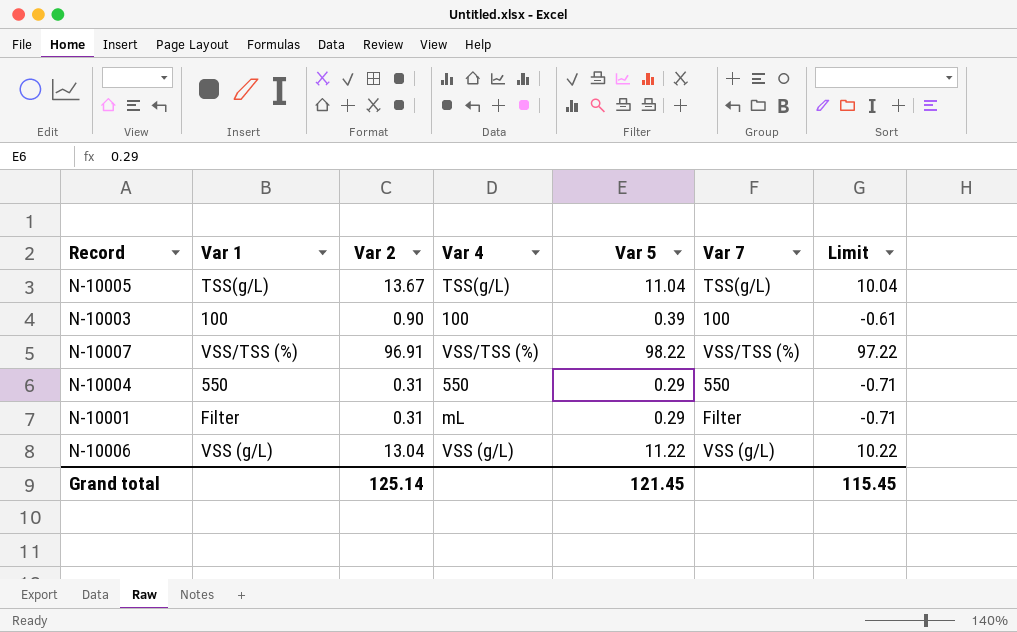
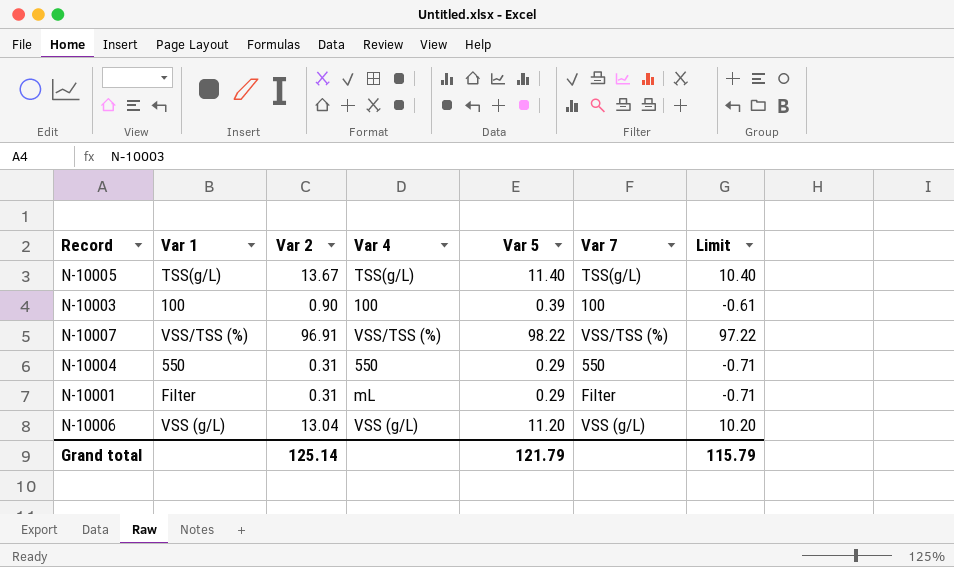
N-10005 | Var 5: 11.04 -> 11.40
N-10005 | Limit: 10.04 -> 10.40
N-10006 | Var 5: 11.22 -> 11.20
N-10006 | Limit: 10.22 -> 10.20
Grand total | Var 5: 121.45 -> 121.79
Grand total | Limit: 115.45 -> 115.79

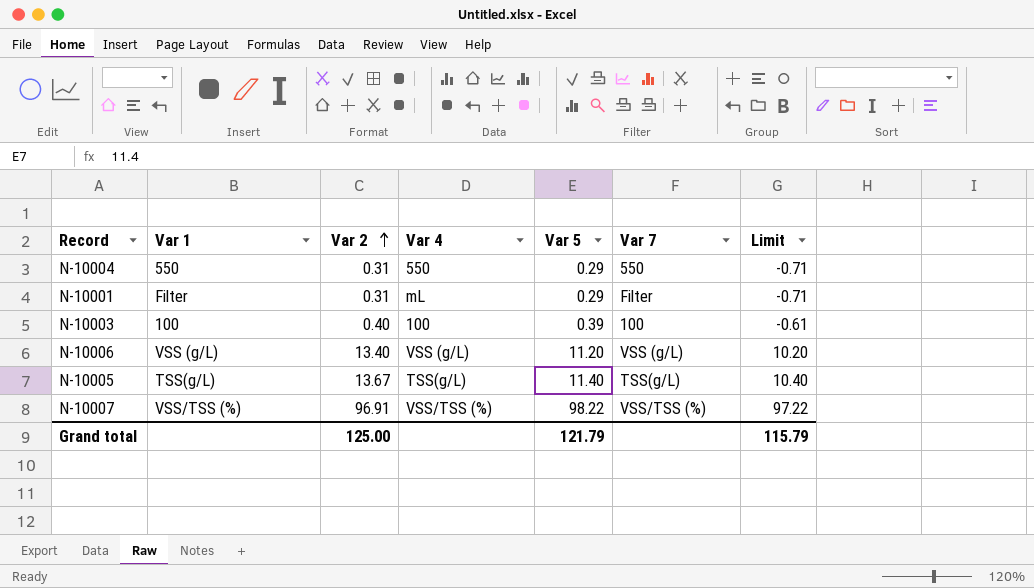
row order: none -> Var 2 ascending
N-10003 | Var 2: 0.90 -> 0.40
N-10006 | Var 2: 13.04 -> 13.40
Grand total | Var 2: 125.14 -> 125.00

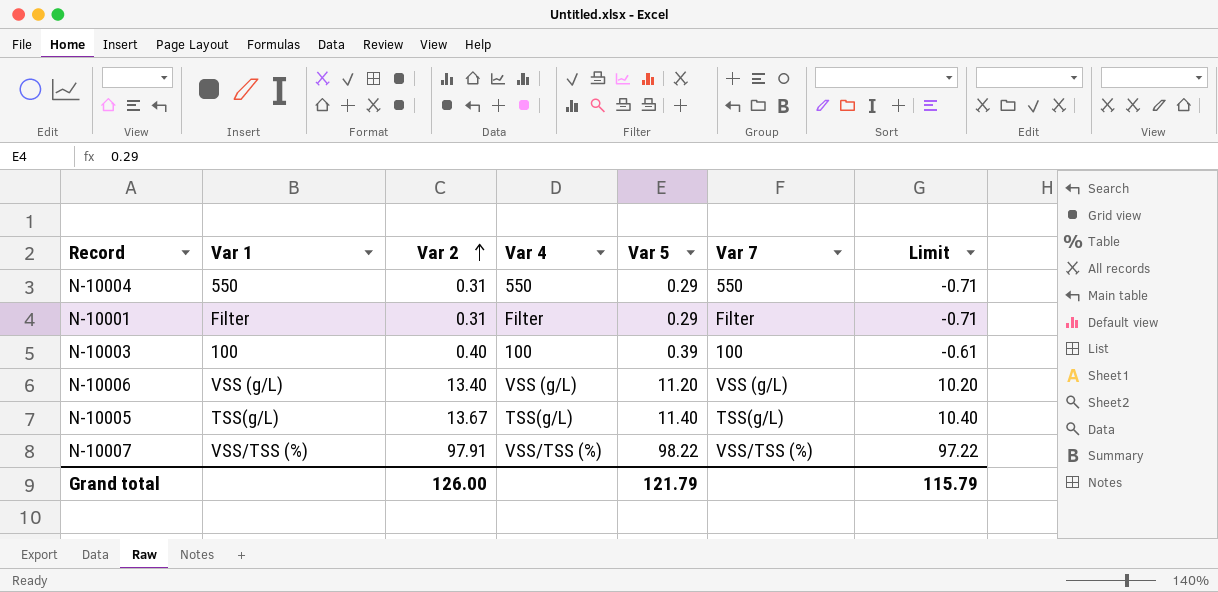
N-10001 | Var 4: mL -> Filter
N-10007 | Var 2: 96.91 -> 97.91
Grand total | Var 2: 125.00 -> 126.00

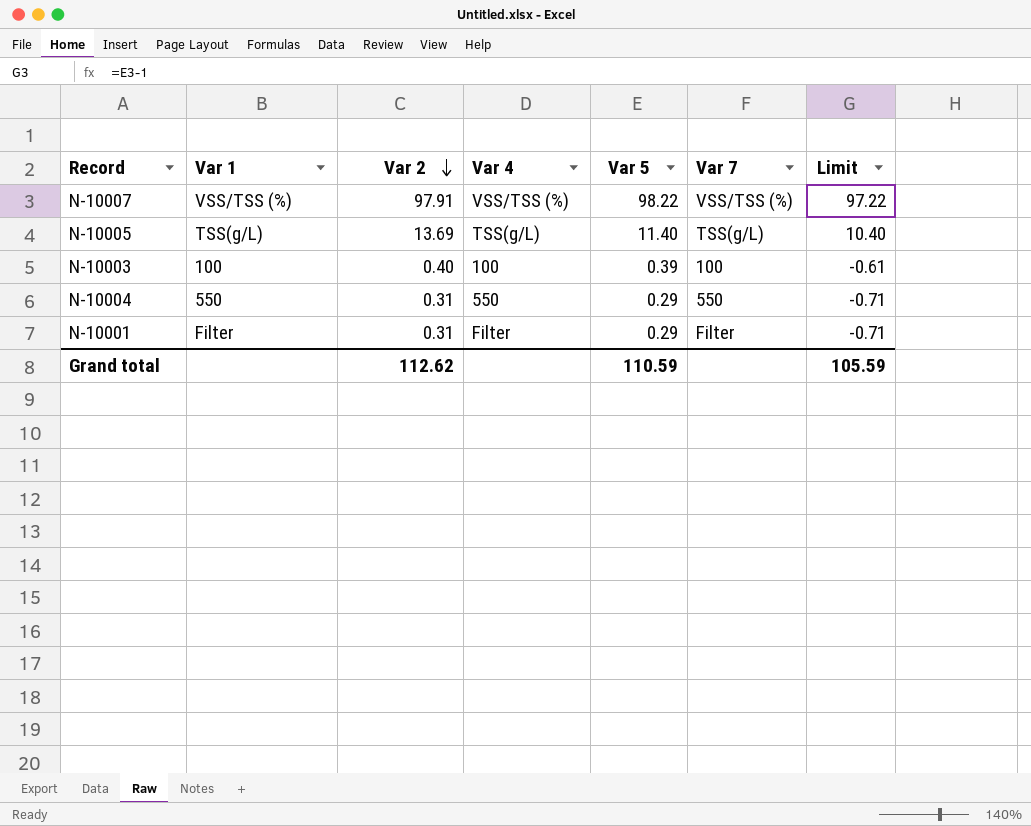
row order: Var 2 ascending -> Var 2 descending
row N-10006: VSS (g/L) | 13.40 | VSS (g/L) | 11.20 | VSS (g/L) | 10.20 -> none
N-10005 | Var 2: 13.67 -> 13.69
Grand total | Var 2: 126.00 -> 112.62
Grand total | Var 5: 121.79 -> 110.59
Grand total | Limit: 115.79 -> 105.59

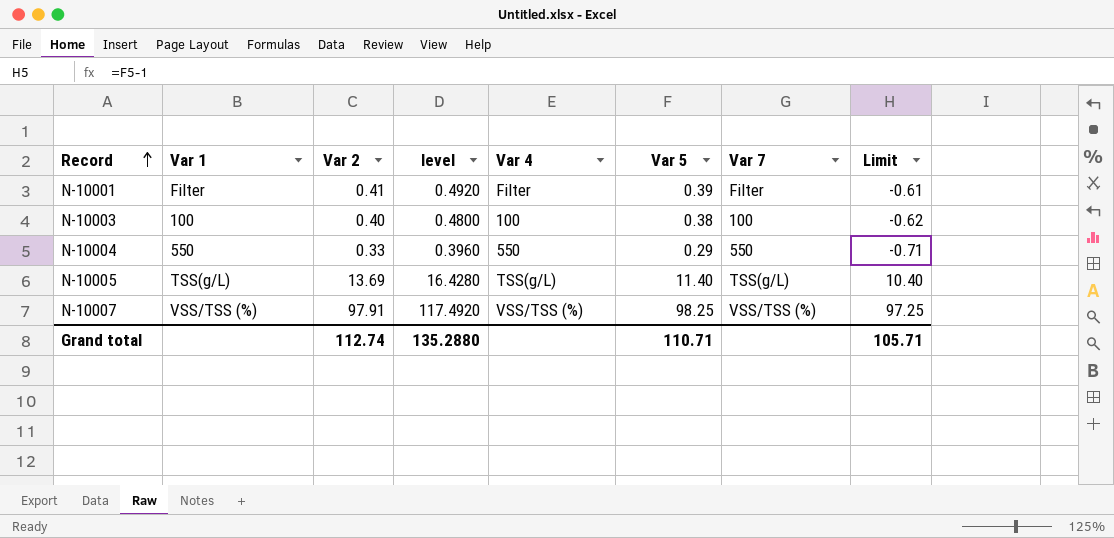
row order: Var 2 descending -> Record ascending
column level | formula: none -> [Var 2] * 1.2
N-10001 | Var 2: 0.31 -> 0.41
N-10001 | Var 5: 0.29 -> 0.39
N-10001 | Limit: -0.71 -> -0.61
N-10003 | Var 5: 0.39 -> 0.38
N-10003 | Limit: -0.61 -> -0.62
N-10004 | Var 2: 0.31 -> 0.33
N-10007 | Var 5: 98.22 -> 98.25
N-10007 | Limit: 97.22 -> 97.25
Grand total | Var 2: 112.62 -> 112.74
Grand total | Var 5: 110.59 -> 110.71
Grand total | Limit: 105.59 -> 105.71

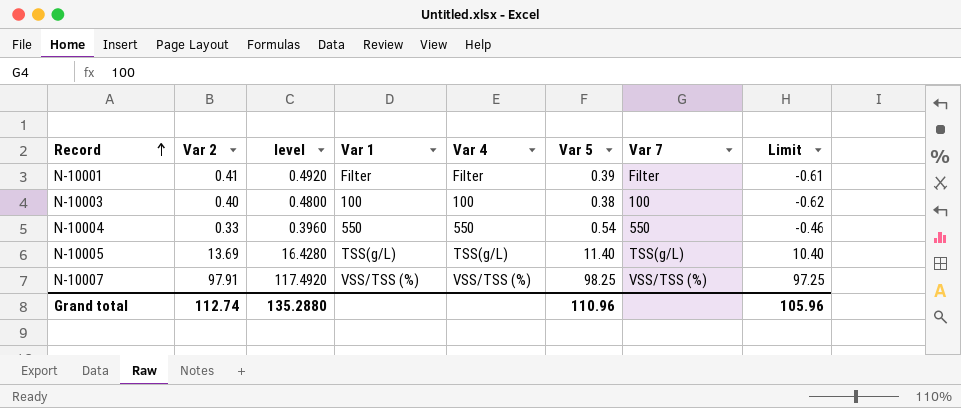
column Var 1 | position: 2 -> 4
N-10004 | Var 5: 0.29 -> 0.54
N-10004 | Limit: -0.71 -> -0.46
Grand total | Var 5: 110.71 -> 110.96
Grand total | Limit: 105.71 -> 105.96

